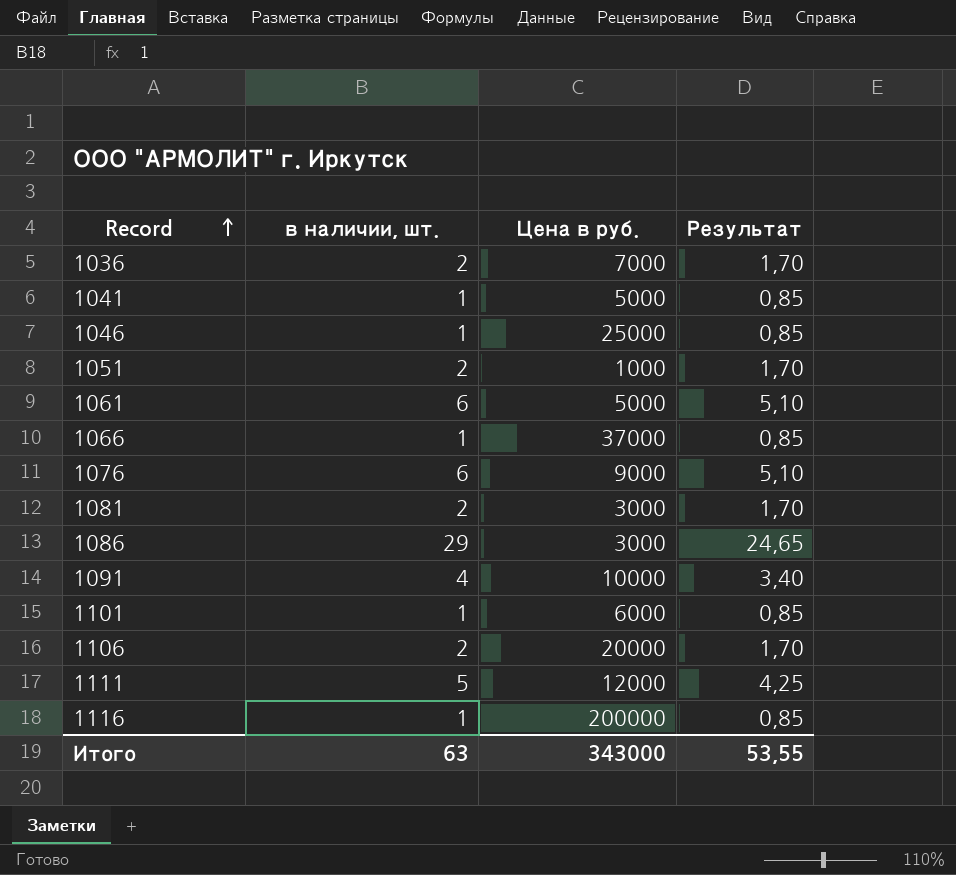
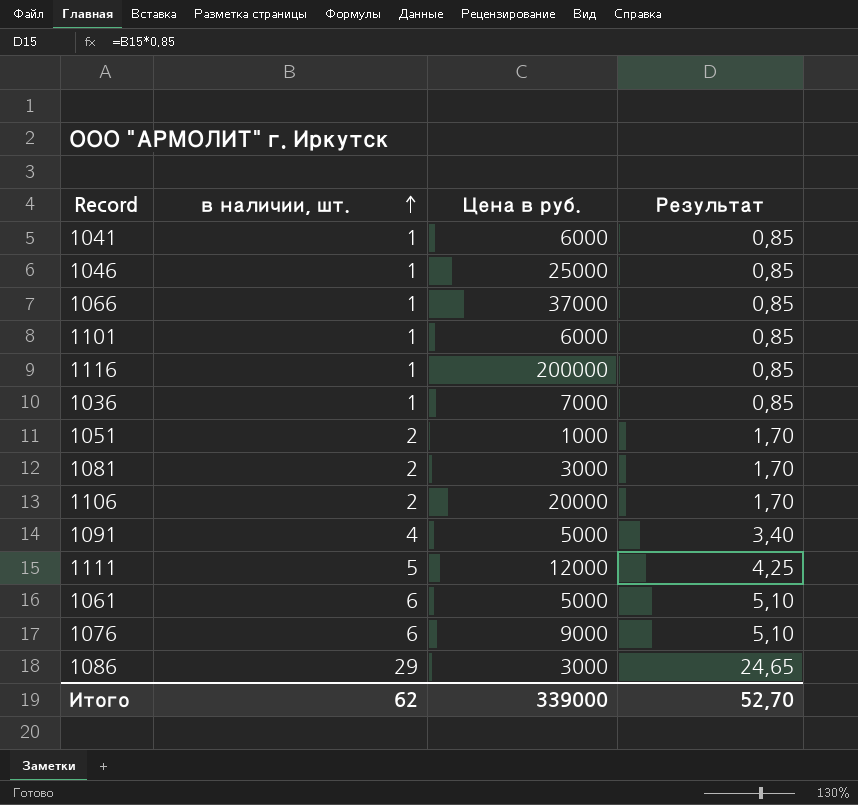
row order: Record ascending -> в наличии, шт. ascending
1041 | Цена в руб.: 5000 -> 6000
1036 | в наличии, шт.: 2 -> 1
1036 | Результат: 1,70 -> 0,85
1091 | Цена в руб.: 10000 -> 5000
Итого | в наличии, шт.: 63 -> 62
Итого | Цена в руб.: 343000 -> 339000
Итого | Результат: 53,55 -> 52,70

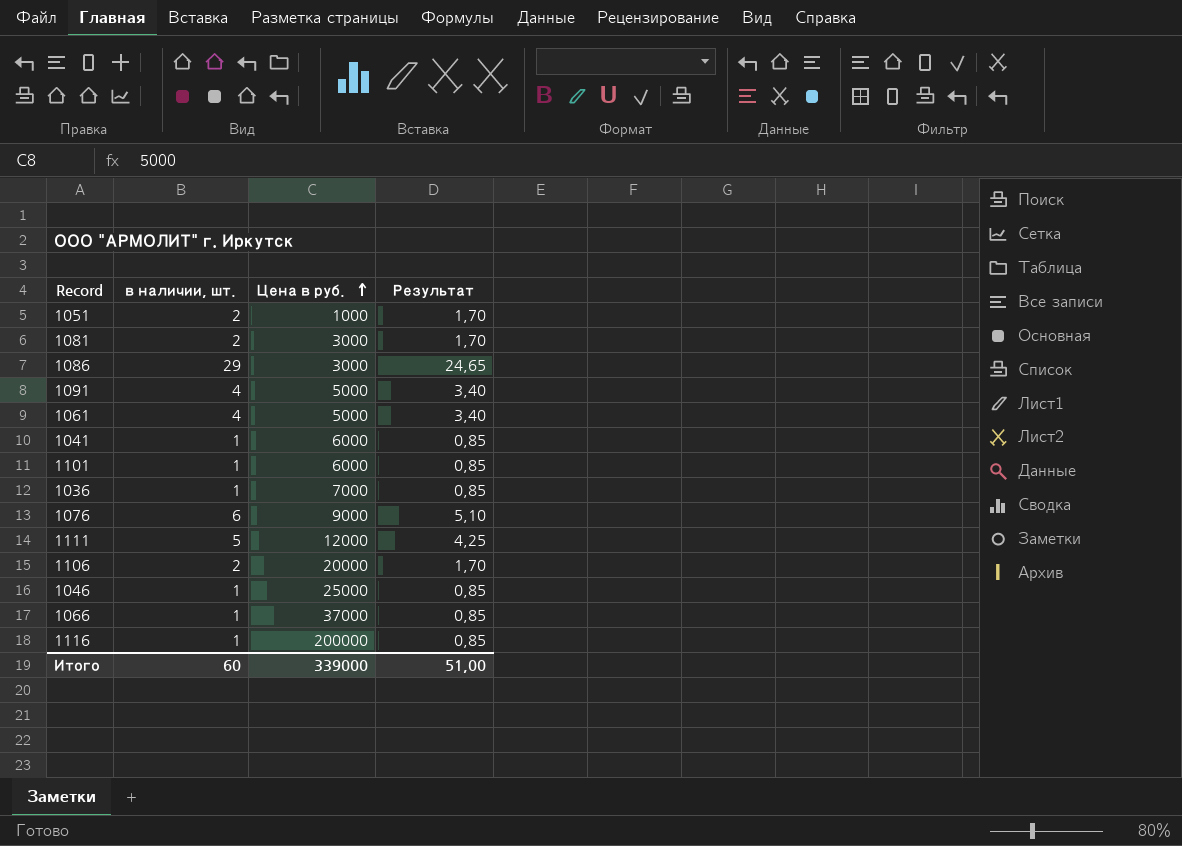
row order: в наличии, шт. ascending -> Цена в руб. ascending
1061 | в наличии, шт.: 6 -> 4
1061 | Результат: 5,10 -> 3,40
Итого | в наличии, шт.: 62 -> 60
Итого | Результат: 52,70 -> 51,00

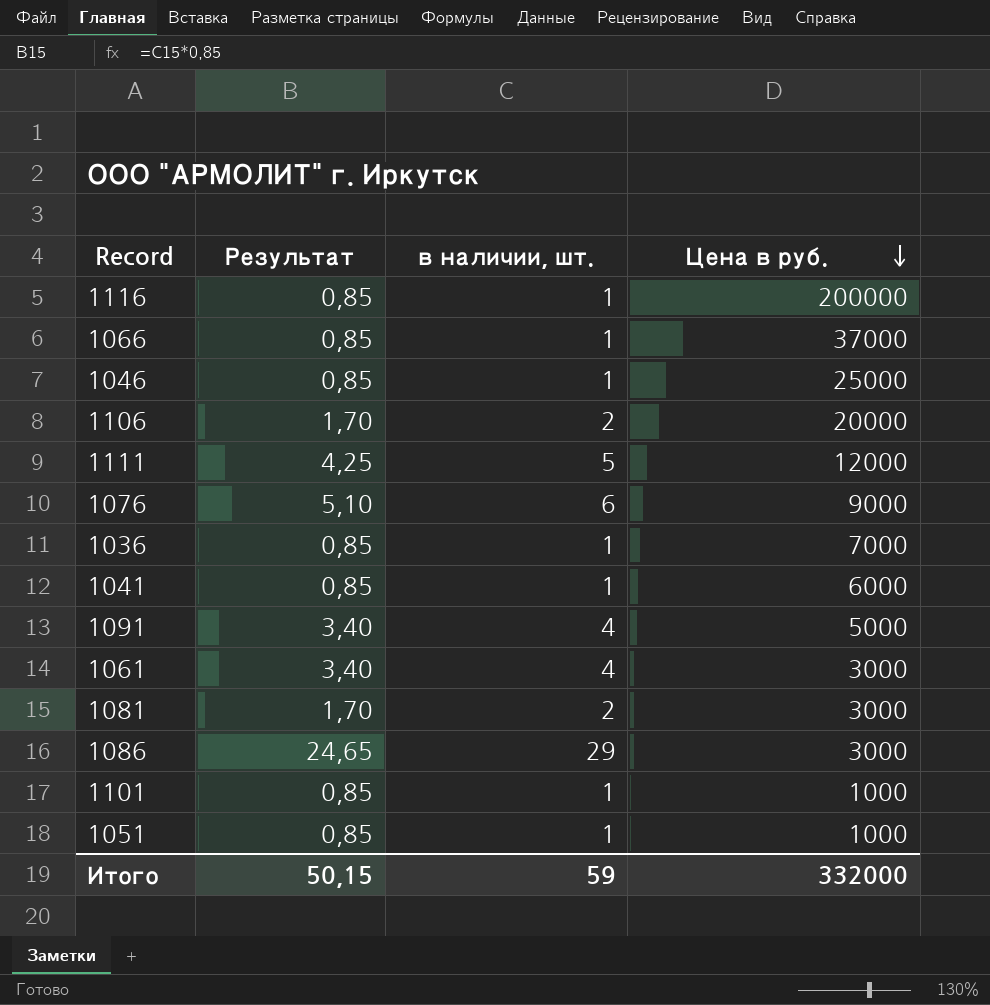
row order: Цена в руб. ascending -> Цена в руб. descending
column Результат | position: 4 -> 2
1061 | Цена в руб.: 5000 -> 3000
1101 | Цена в руб.: 6000 -> 1000
1051 | Результат: 1,70 -> 0,85
1051 | в наличии, шт.: 2 -> 1
Итого | Результат: 51,00 -> 50,15
Итого | в наличии, шт.: 60 -> 59
Итого | Цена в руб.: 339000 -> 332000

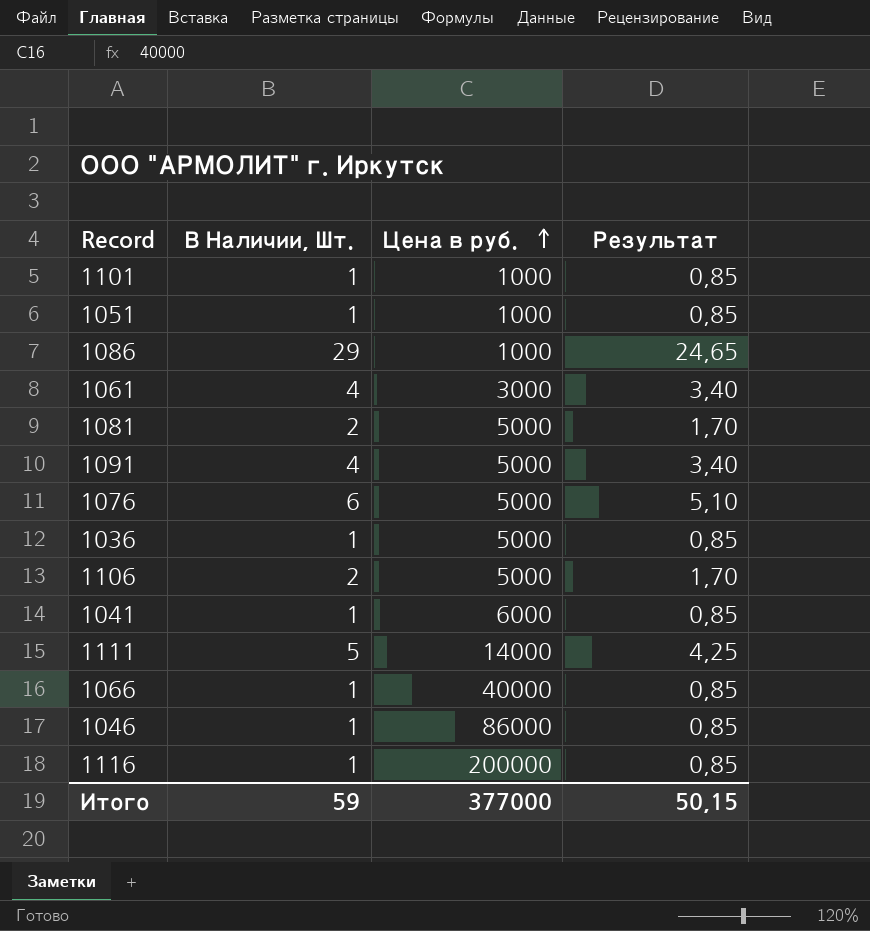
row order: Цена в руб. descending -> Цена в руб. ascending
column name: в наличии, шт. -> В Наличии, Шт.
column Результат | position: 2 -> 4
1086 | Цена в руб.: 3000 -> 1000
1081 | Цена в руб.: 3000 -> 5000
1076 | Цена в руб.: 9000 -> 5000
1036 | Цена в руб.: 7000 -> 5000
1106 | Цена в руб.: 20000 -> 5000
1111 | Цена в руб.: 12000 -> 14000
1066 | Цена в руб.: 37000 -> 40000
1046 | Цена в руб.: 25000 -> 86000
Итого | Цена в руб.: 332000 -> 377000

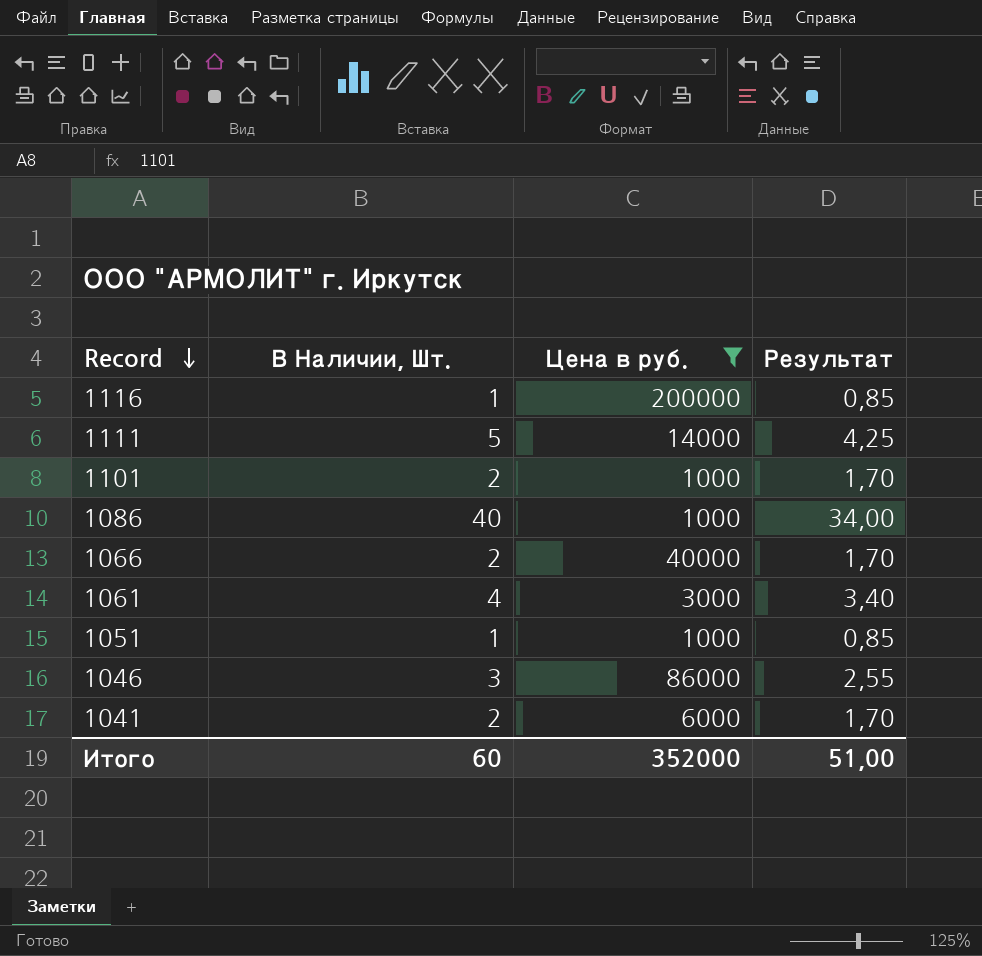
filter: none -> Цена в руб. != 5000
row order: Цена в руб. ascending -> Record descending
1101 | В Наличии, Шт.: 1 -> 2
1101 | Результат: 0,85 -> 1,70
1086 | В Наличии, Шт.: 29 -> 40
1086 | Результат: 24,65 -> 34,00
1066 | В Наличии, Шт.: 1 -> 2
1066 | Результат: 0,85 -> 1,70
1046 | В Наличии, Шт.: 1 -> 3
1046 | Результат: 0,85 -> 2,55
1041 | В Наличии, Шт.: 1 -> 2
1041 | Результат: 0,85 -> 1,70
Итого | В Наличии, Шт.: 59 -> 60
Итого | Цена в руб.: 377000 -> 352000
Итого | Результат: 50,15 -> 51,00

